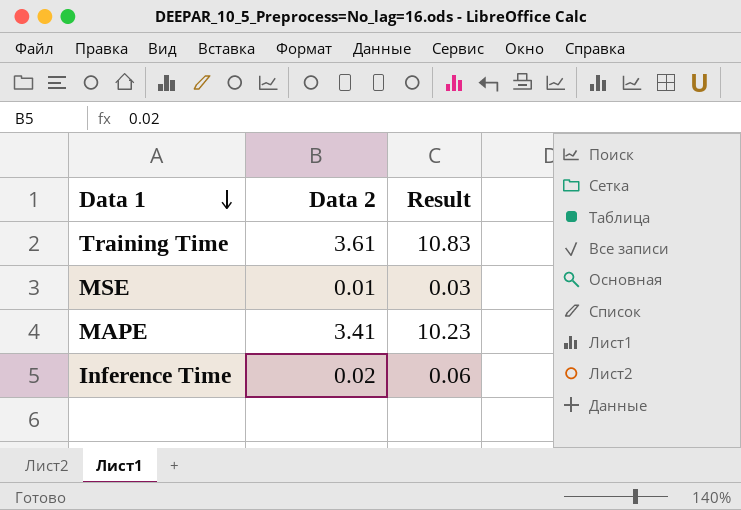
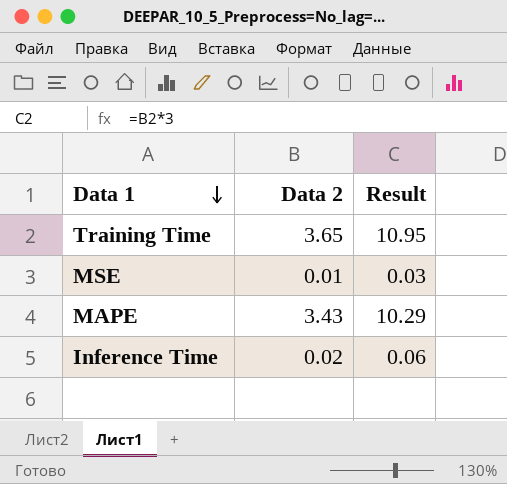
Training Time | Data 2: 3.61 -> 3.65
Training Time | Result: 10.83 -> 10.95
MAPE | Data 2: 3.41 -> 3.43
MAPE | Result: 10.23 -> 10.29

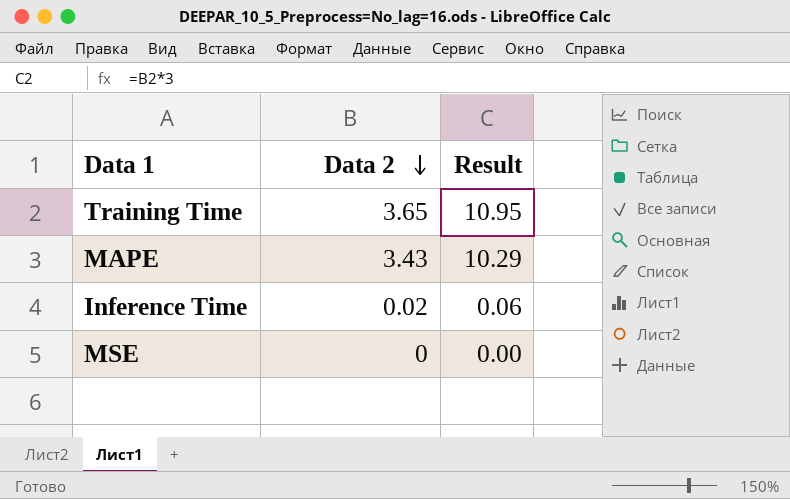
row order: Data 1 descending -> Data 2 descending
MSE | Data 2: 0.01 -> 0
MSE | Result: 0.03 -> 0.00

